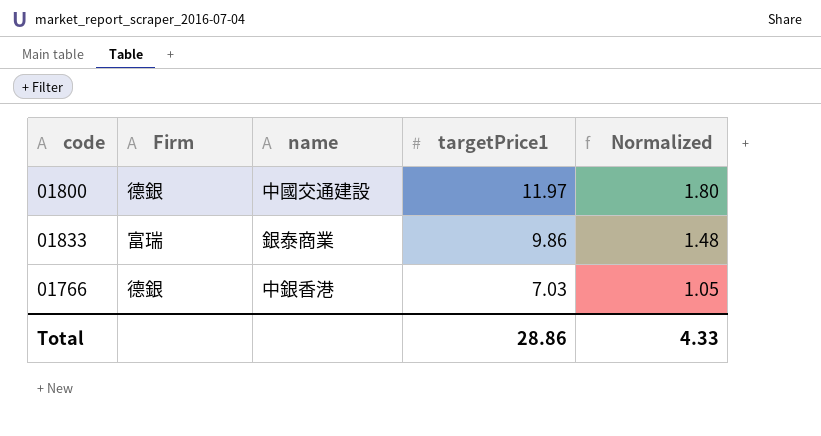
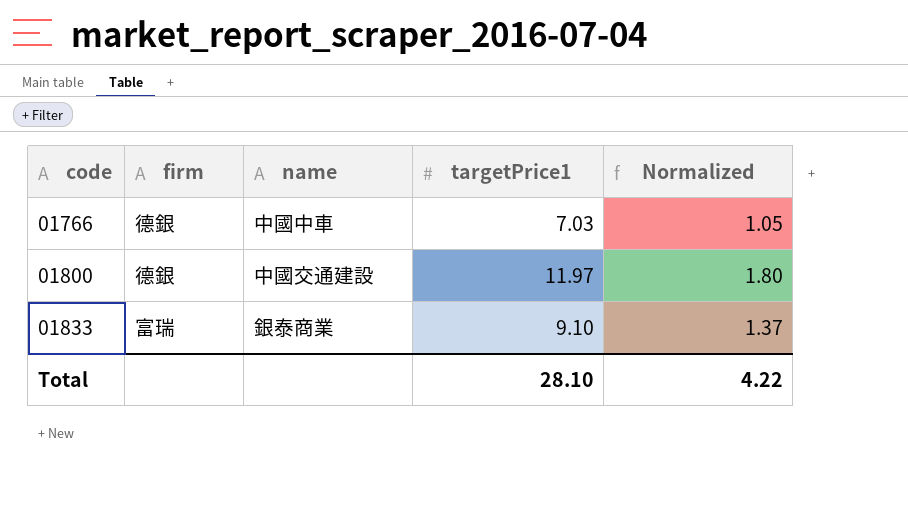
row order: targetPrice1 descending -> code ascending
column name: Firm -> firm
01766 | name: 中銀香港 -> 中國中車
01833 | targetPrice1: 9.86 -> 9.10
01833 | Normalized: 1.48 -> 1.37
Total | targetPrice1: 28.86 -> 28.10
Total | Normalized: 4.33 -> 4.22

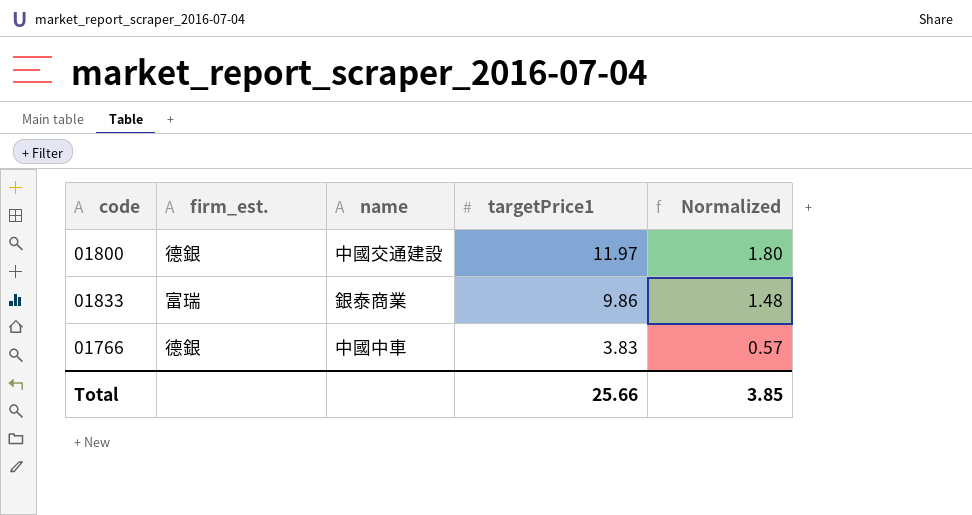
row order: code ascending -> targetPrice1 descending
column name: firm -> firm_est.
01833 | targetPrice1: 9.10 -> 9.86
01833 | Normalized: 1.37 -> 1.48
01766 | targetPrice1: 7.03 -> 3.83
01766 | Normalized: 1.05 -> 0.57
Total | targetPrice1: 28.10 -> 25.66
Total | Normalized: 4.22 -> 3.85

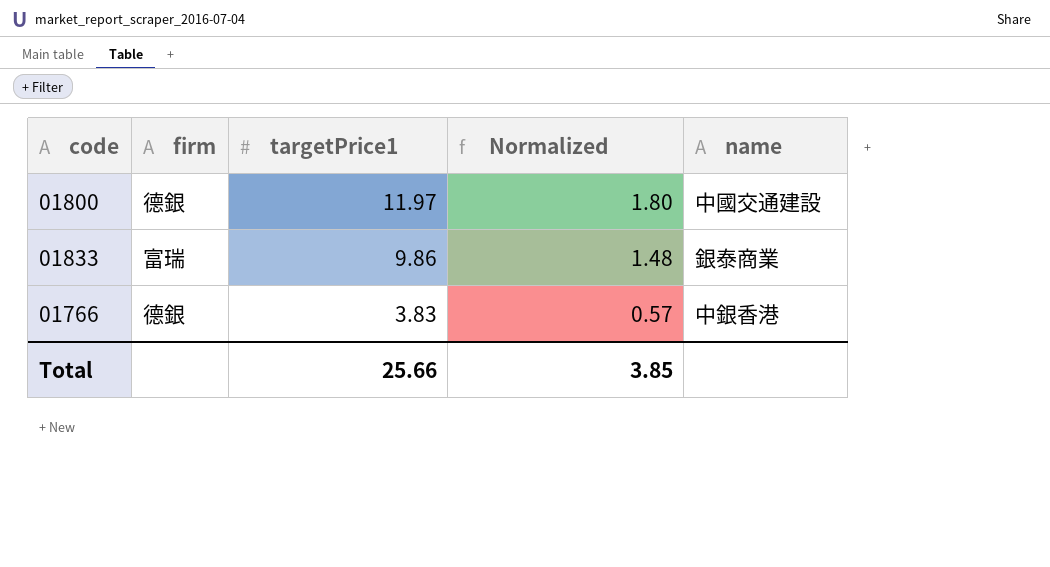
column name: firm_est. -> firm
column name | position: 3 -> 5
01766 | name: 中國中車 -> 中銀香港

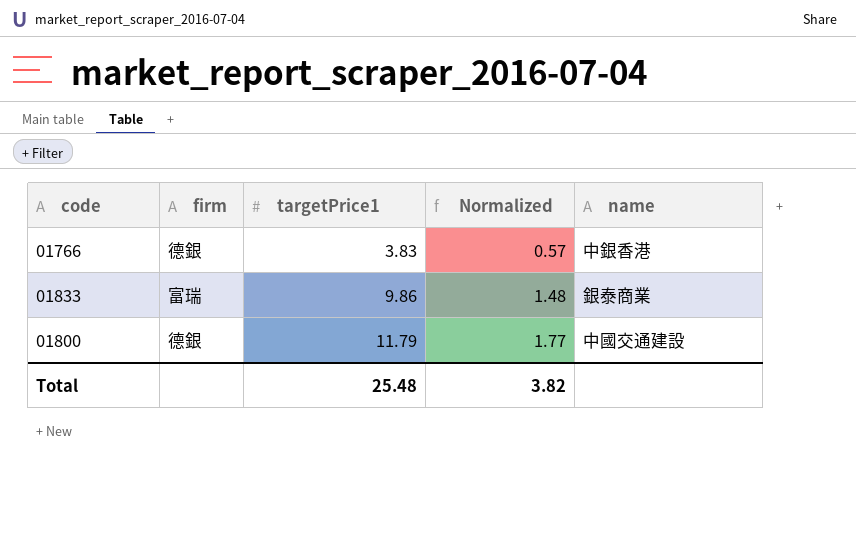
row order: targetPrice1 descending -> targetPrice1 ascending
01800 | targetPrice1: 11.97 -> 11.79
01800 | Normalized: 1.80 -> 1.77
Total | targetPrice1: 25.66 -> 25.48
Total | Normalized: 3.85 -> 3.82

